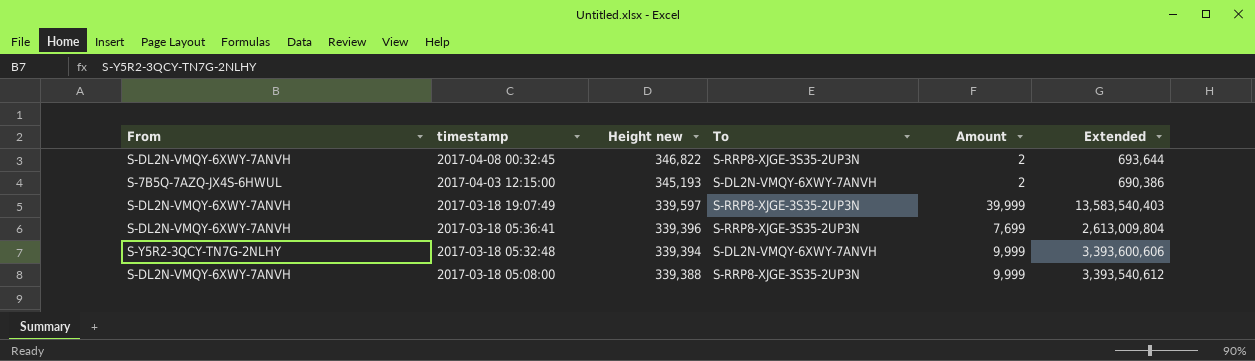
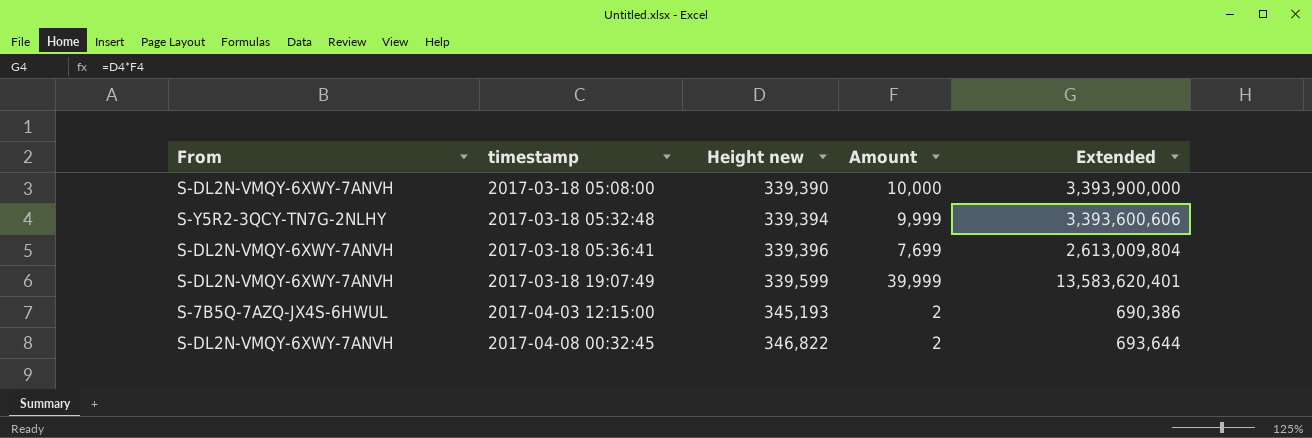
row order: timestamp descending -> timestamp ascending
column To | position: 4 -> none
2017-03-18 05:08:00 | Height new: 339,388 -> 339,390
2017-03-18 05:08:00 | Amount: 9,999 -> 10,000
2017-03-18 05:08:00 | Extended: 3,393,540,612 -> 3,393,900,000
2017-03-18 19:07:49 | Height new: 339,597 -> 339,599
2017-03-18 19:07:49 | Extended: 13,583,540,403 -> 13,583,620,401

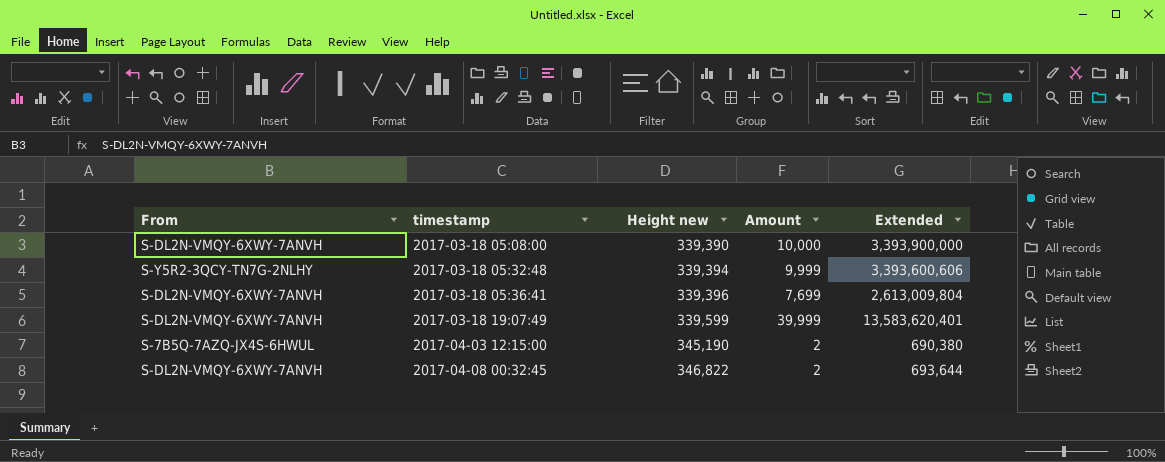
2017-04-03 12:15:00 | Height new: 345,193 -> 345,190
2017-04-03 12:15:00 | Extended: 690,386 -> 690,380

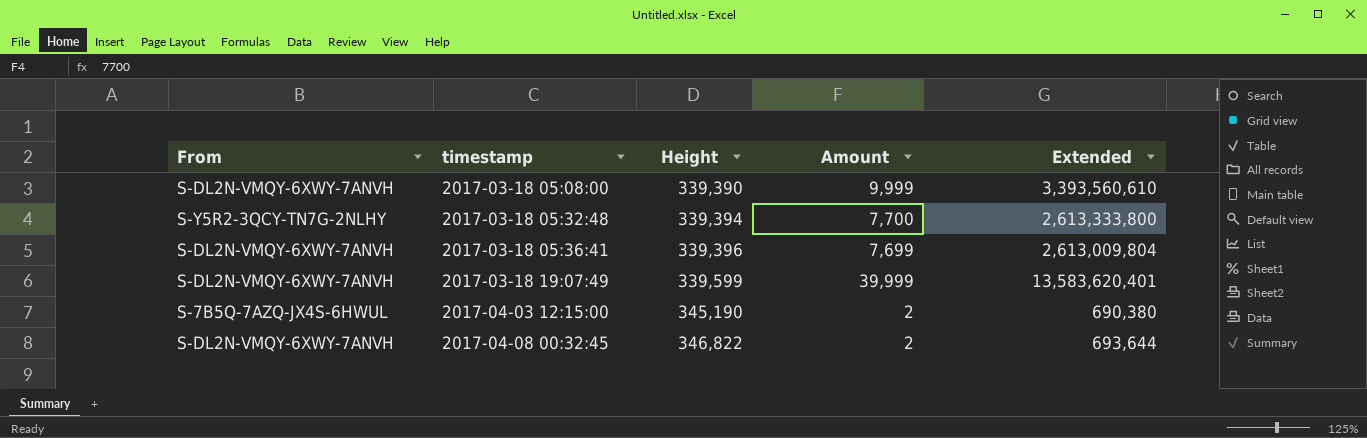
column name: Height new -> Height
2017-03-18 05:08:00 | Amount: 10,000 -> 9,999
2017-03-18 05:08:00 | Extended: 3,393,900,000 -> 3,393,560,610
2017-03-18 05:32:48 | Amount: 9,999 -> 7,700
2017-03-18 05:32:48 | Extended: 3,393,600,606 -> 2,613,333,800

